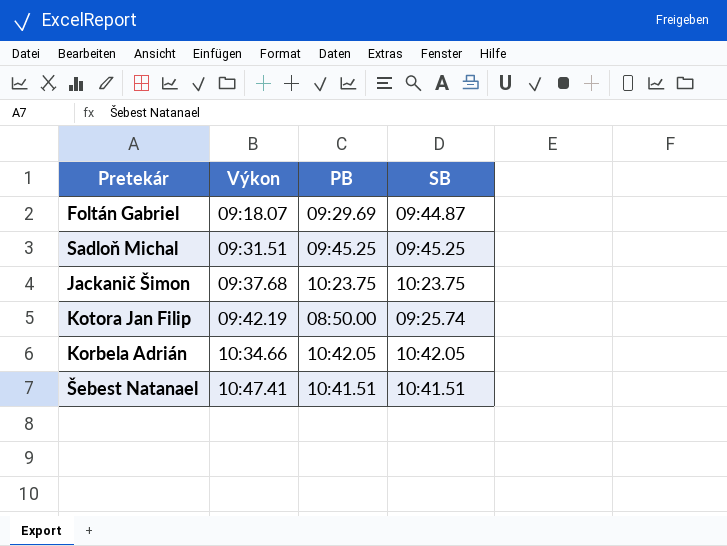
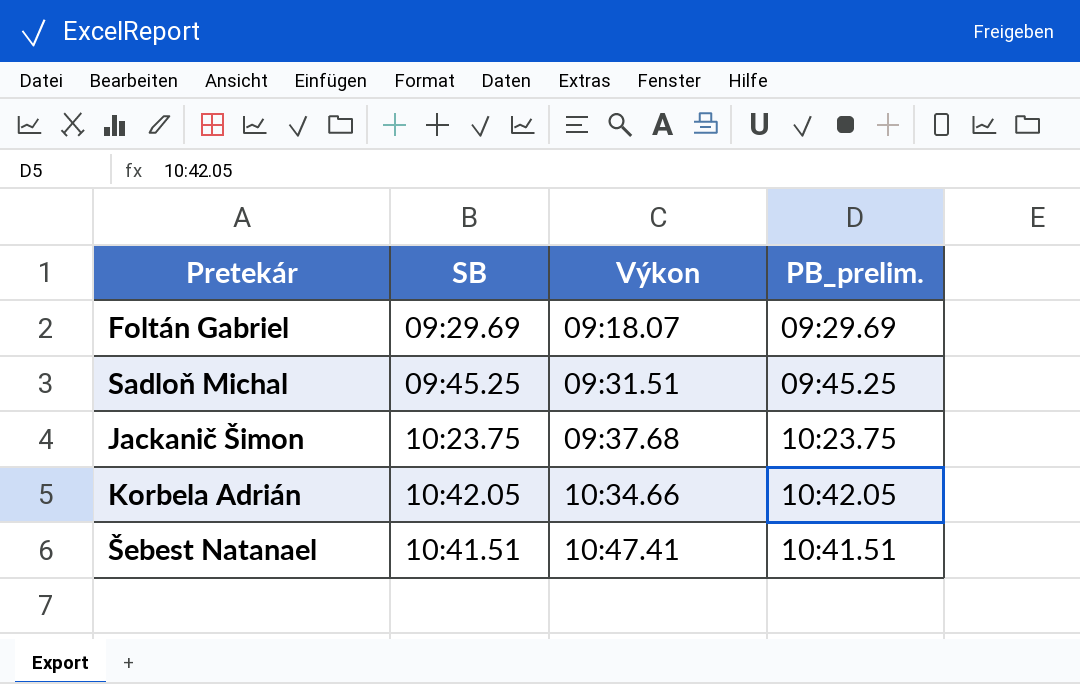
column SB | position: 4 -> 2
column name: PB -> PB_prelim.
row Kotora Jan Filip: 09:42.19 | 08:50.00 | 09:25.74 -> none
Foltán Gabriel | SB: 09:44.87 -> 09:29.69

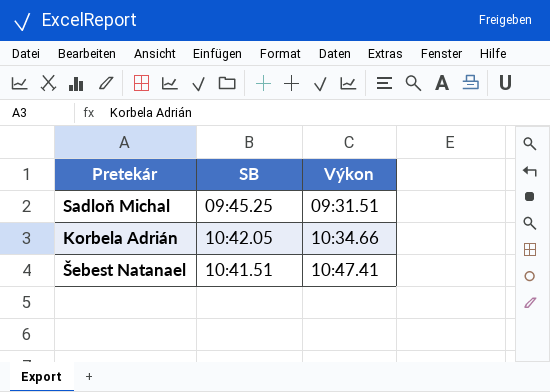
column PB_prelim. | position: 4 -> none
row Foltán Gabriel: 09:29.69 | 09:18.07 | 09:29.69 -> none
row Jackanič Šimon: 10:23.75 | 09:37.68 | 10:23.75 -> none

